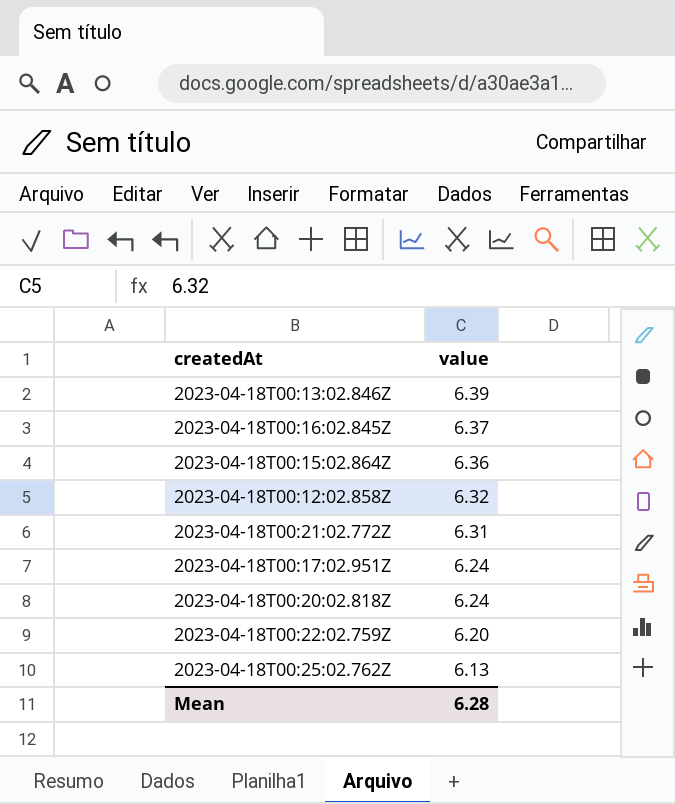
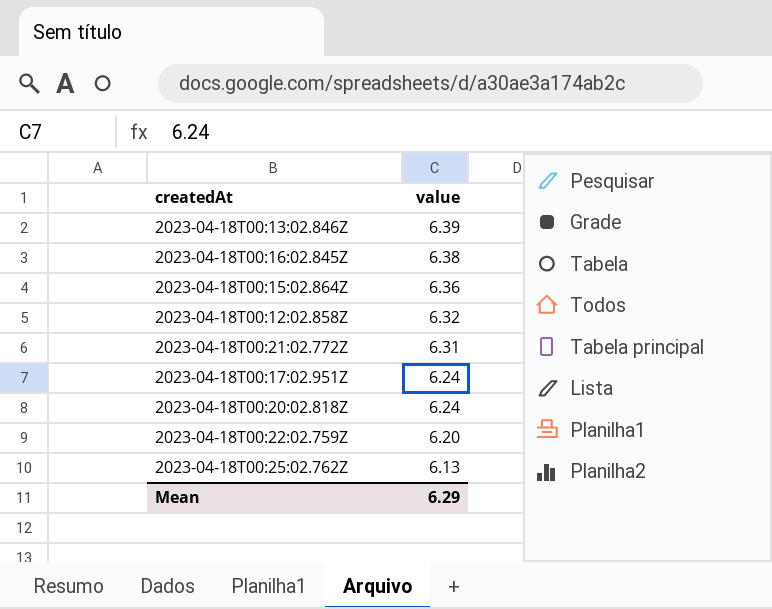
2023-04-18T00:16:02.845Z | value: 6.37 -> 6.38
Mean | value: 6.28 -> 6.29

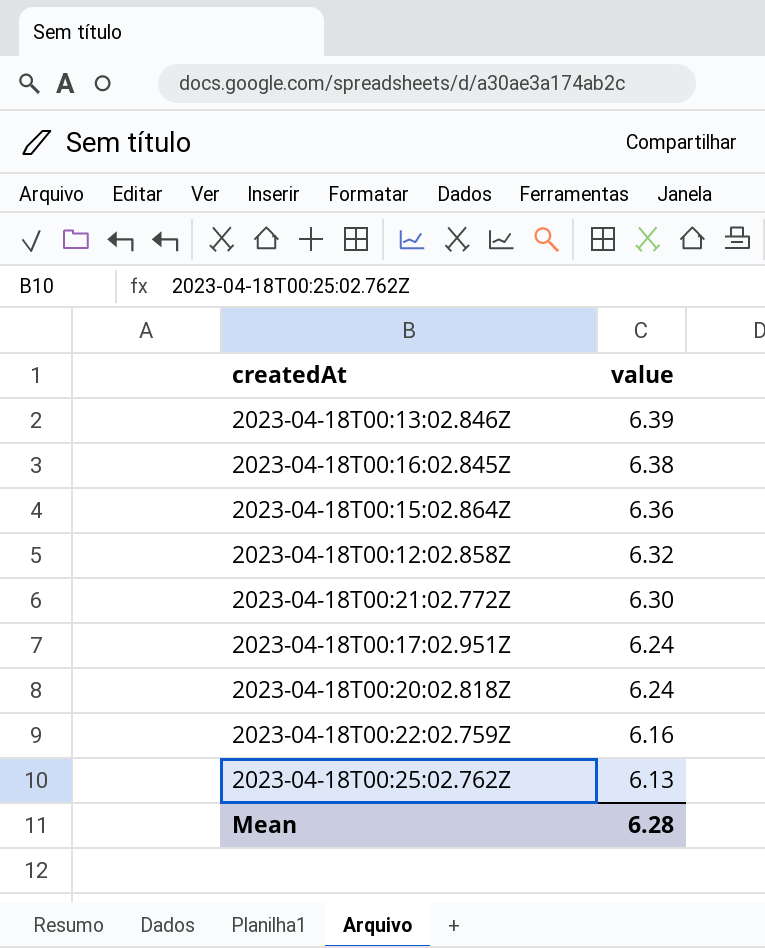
2023-04-18T00:21:02.772Z | value: 6.31 -> 6.30
2023-04-18T00:22:02.759Z | value: 6.20 -> 6.16
Mean | value: 6.29 -> 6.28

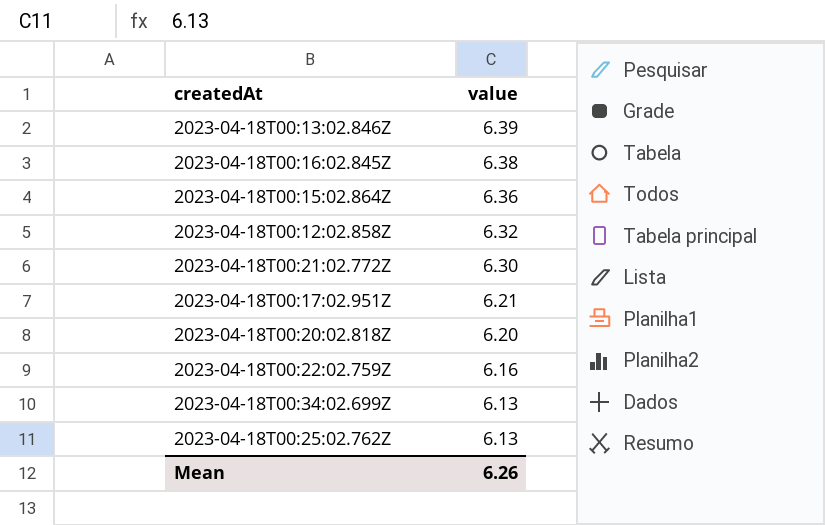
2023-04-18T00:17:02.951Z | value: 6.24 -> 6.21
2023-04-18T00:20:02.818Z | value: 6.24 -> 6.20
row 2023-04-18T00:34:02.699Z: none -> 6.13
Mean | value: 6.28 -> 6.26

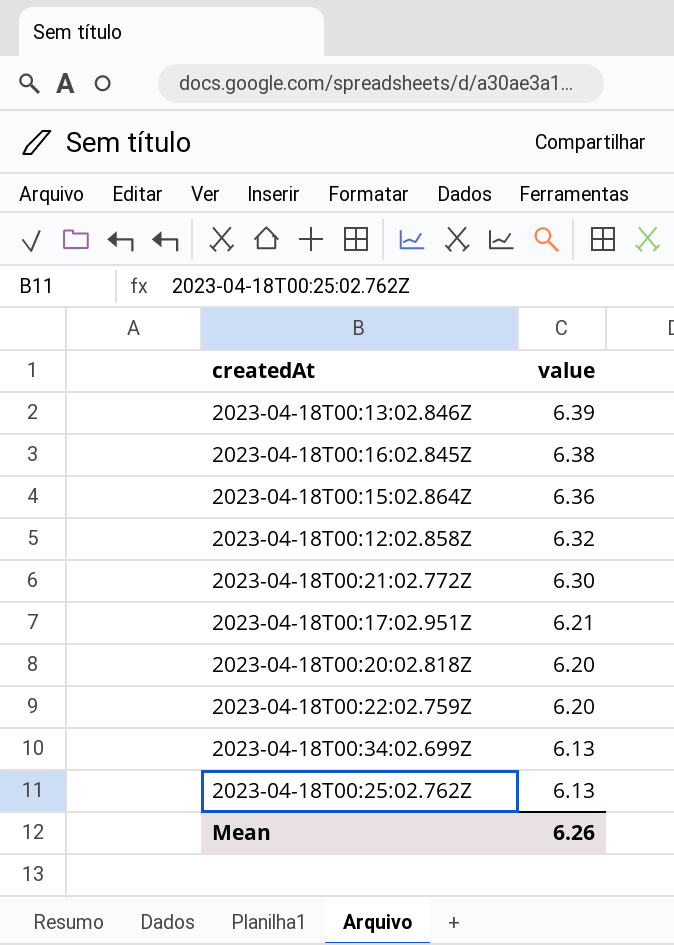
2023-04-18T00:22:02.759Z | value: 6.16 -> 6.20

